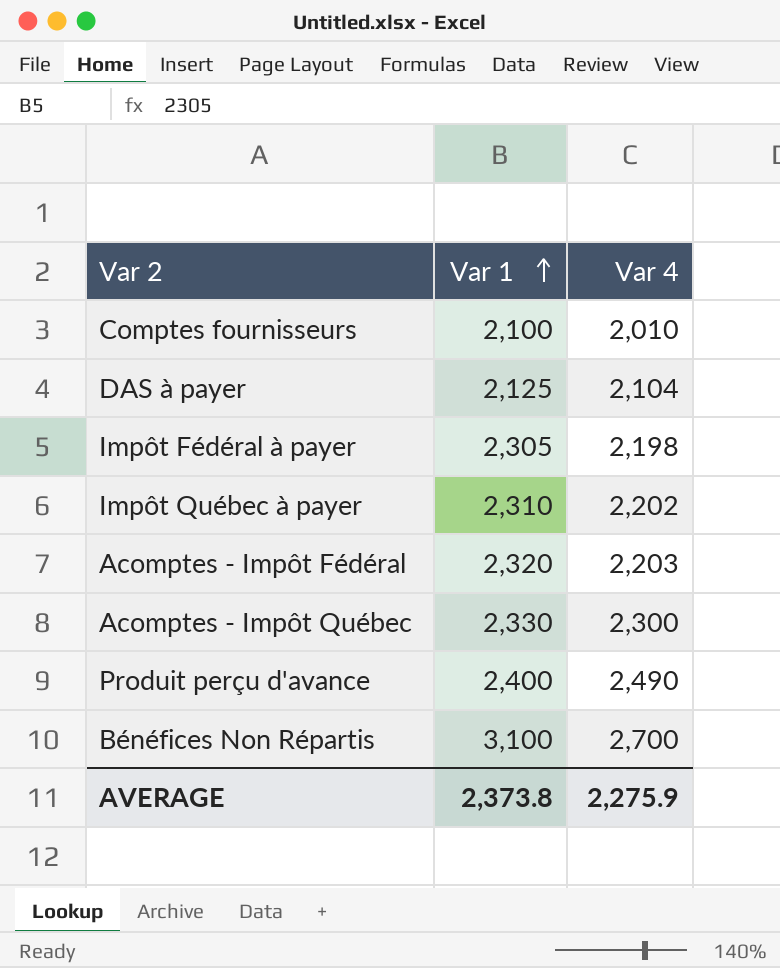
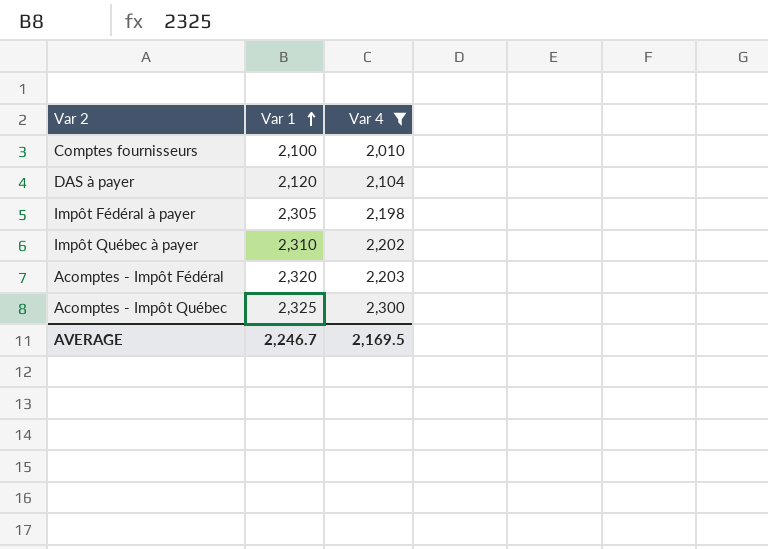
filter: none -> Var 4 <= 2,300
DAS à payer | Var 1: 2,125 -> 2,120
Acomptes - Impôt Québec | Var 1: 2,330 -> 2,325
AVERAGE | Var 1: 2,373.8 -> 2,246.7
AVERAGE | Var 4: 2,275.9 -> 2,169.5

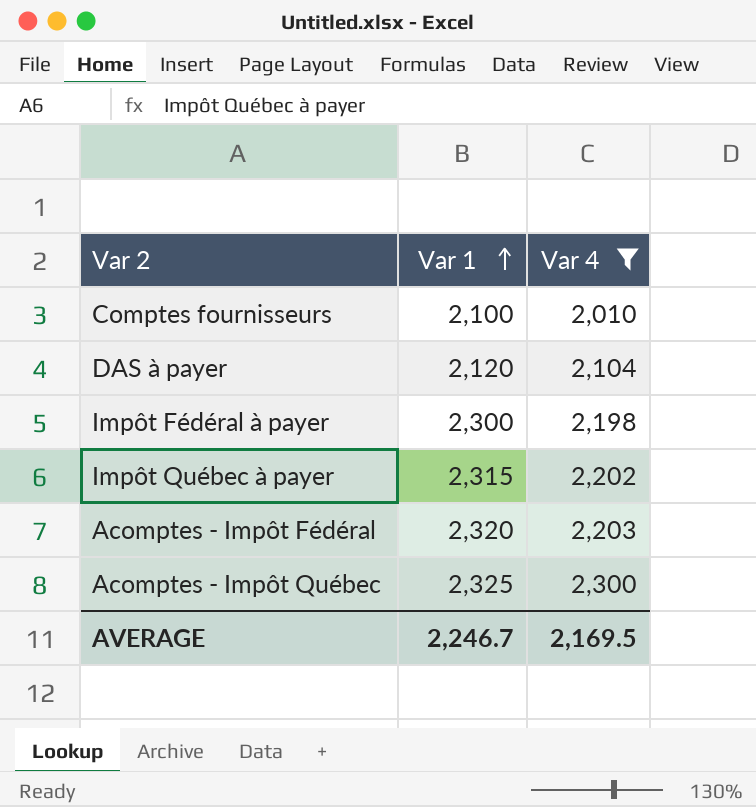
Impôt Fédéral à payer | Var 1: 2,305 -> 2,300
Impôt Québec à payer | Var 1: 2,310 -> 2,315

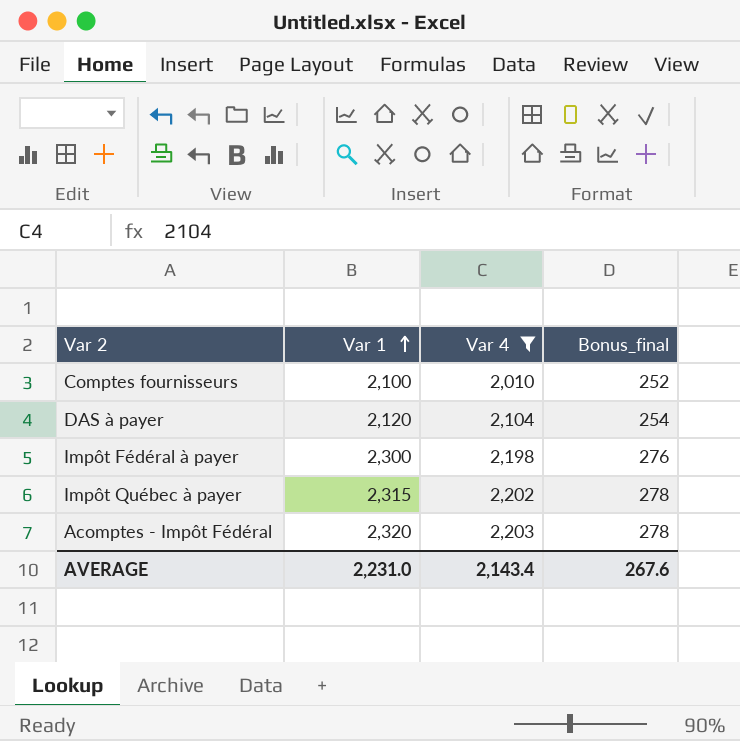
column Bonus_final | formula: none -> [Var 1] * 0.12
row Acomptes - Impôt Québec: 2,325 | 2,300 -> none
AVERAGE | Var 1: 2,246.7 -> 2,231.0
AVERAGE | Var 4: 2,169.5 -> 2,143.4

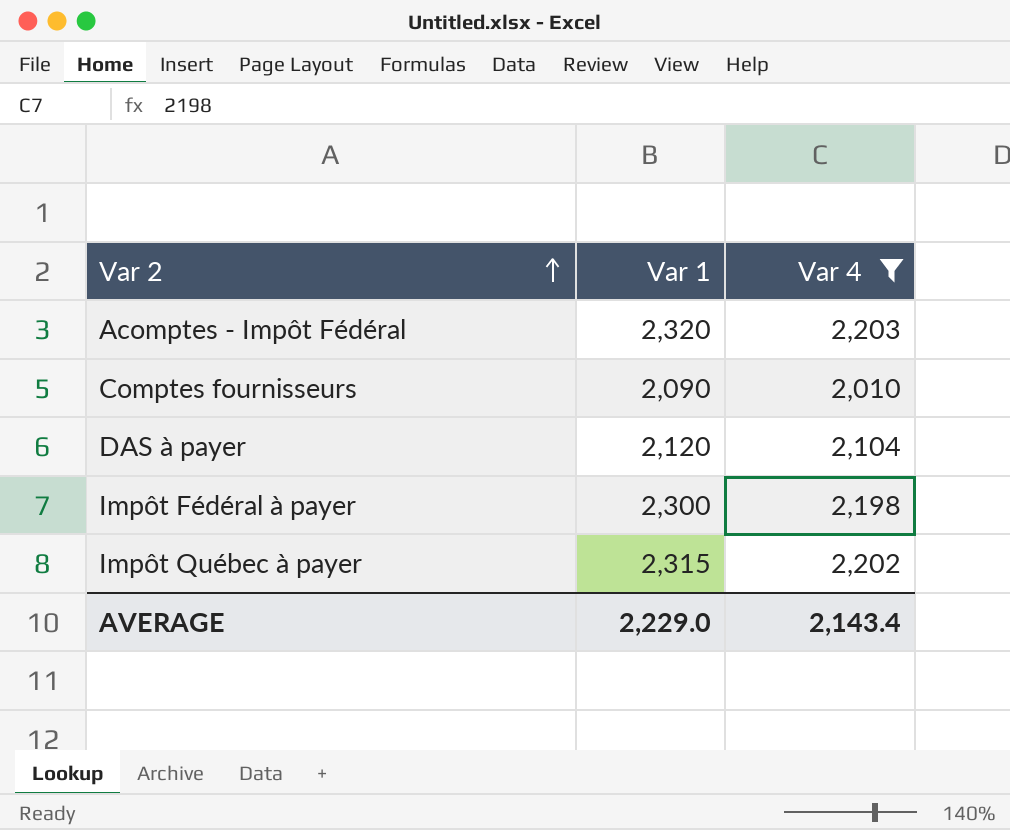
row order: Var 1 ascending -> Var 2 ascending
column Bonus_final | formula: [Var 1] * 0.12 -> none
Comptes fournisseurs | Var 1: 2,100 -> 2,090
AVERAGE | Var 1: 2,231.0 -> 2,229.0

